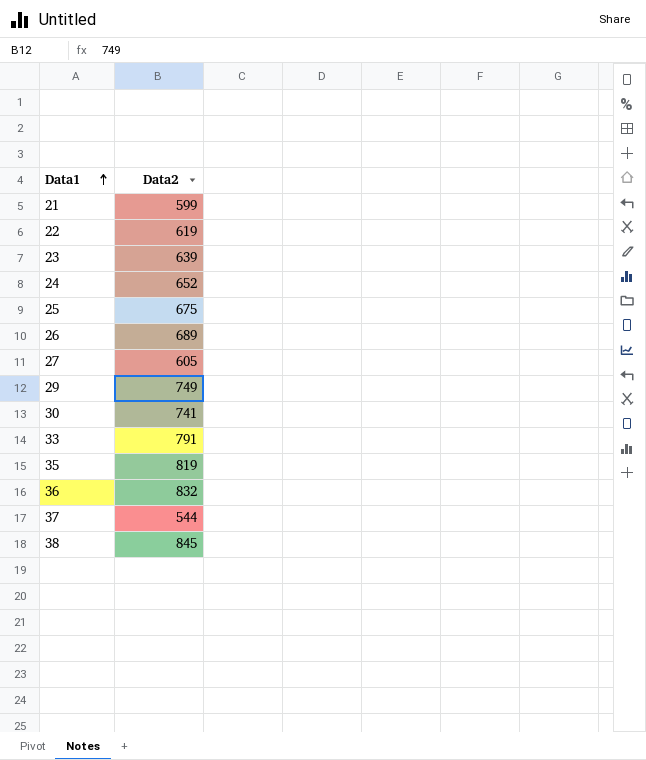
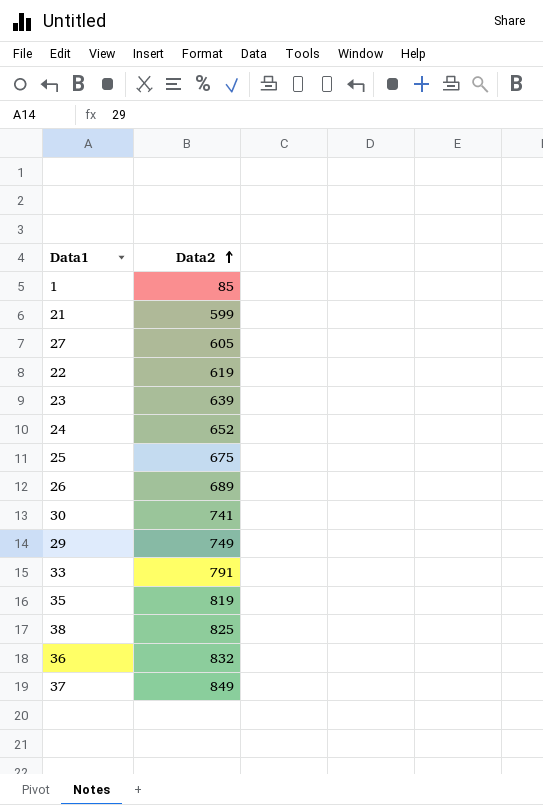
row order: Data1 ascending -> Data2 ascending
row 1: none -> 85
38 | Data2: 845 -> 825
37 | Data2: 544 -> 849

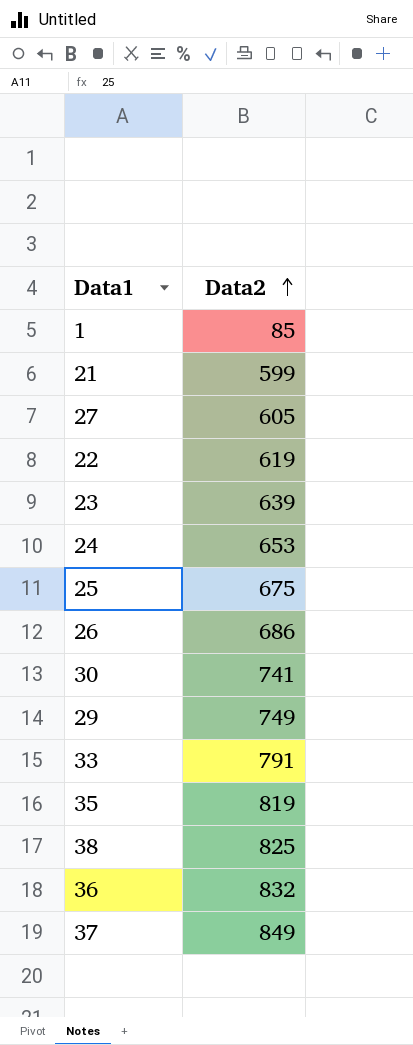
24 | Data2: 652 -> 653
26 | Data2: 689 -> 686

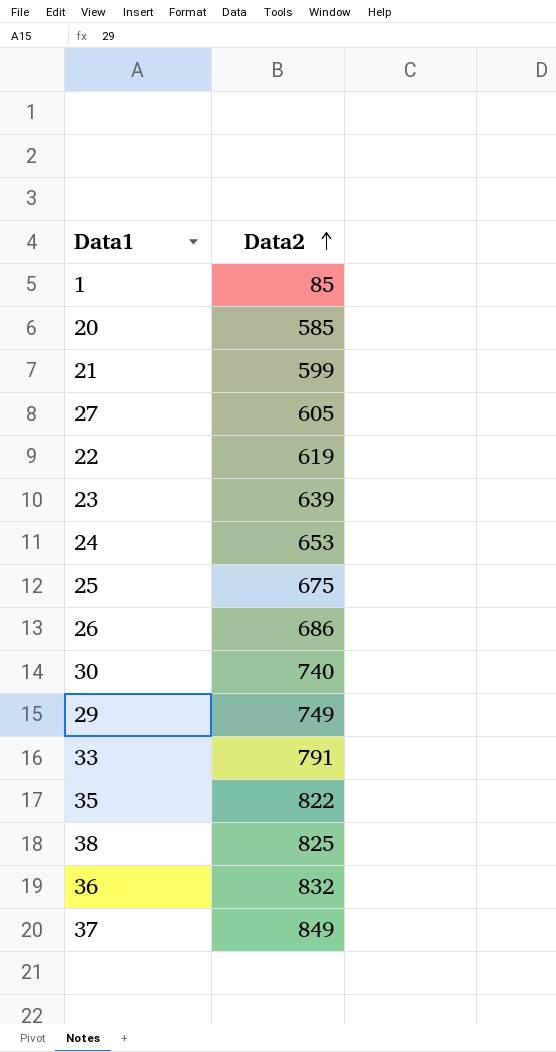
row 20: none -> 585
30 | Data2: 741 -> 740
35 | Data2: 819 -> 822

